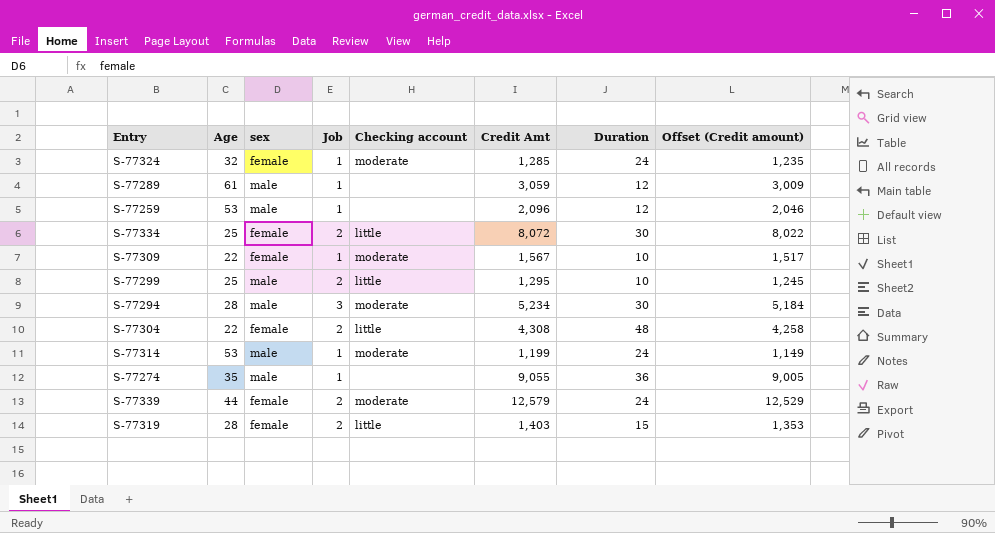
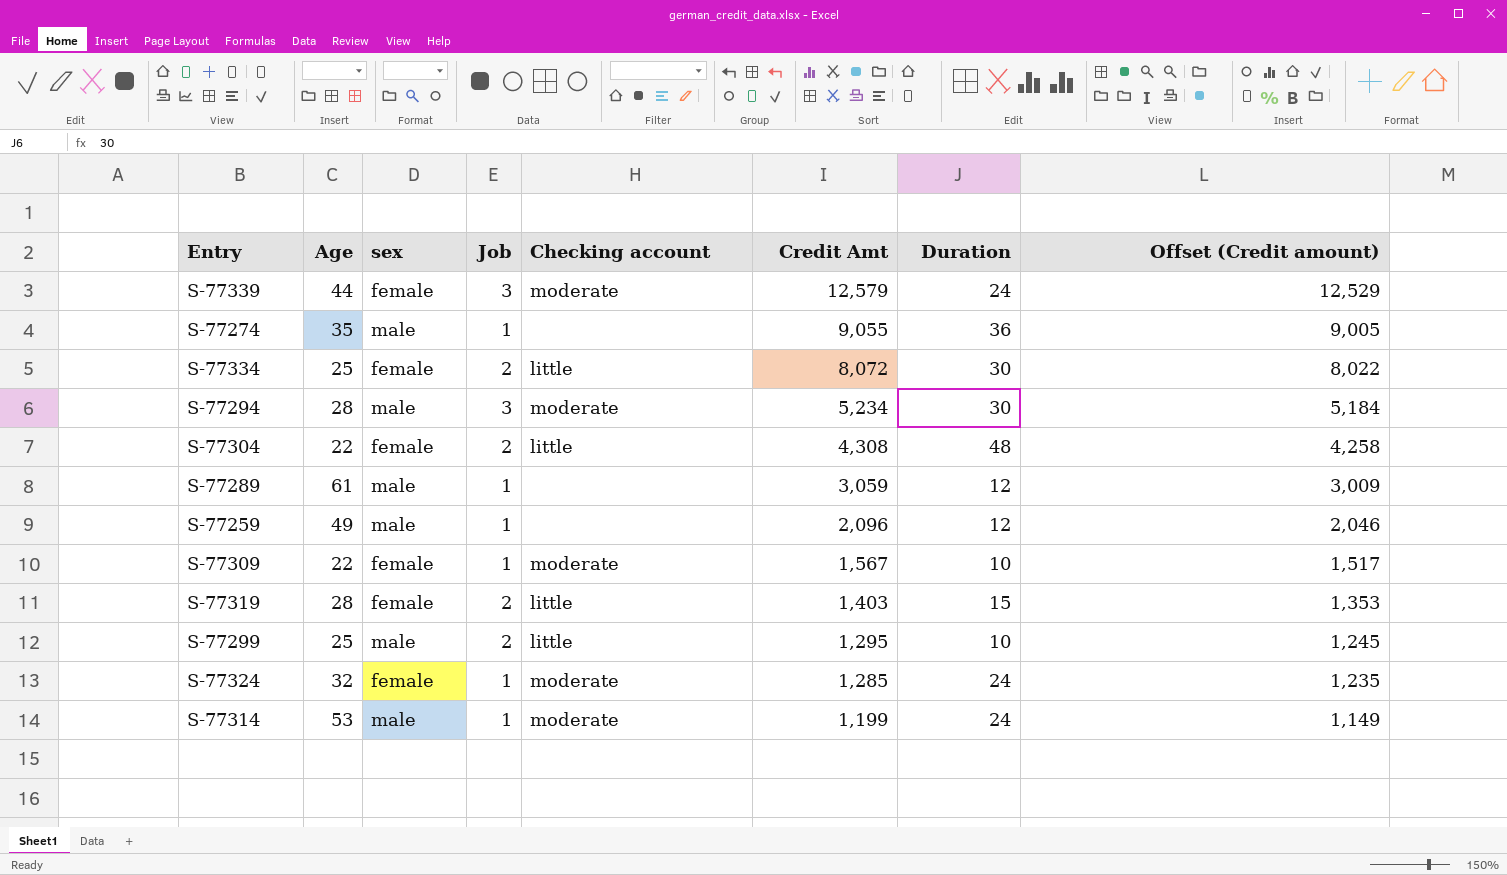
row order: none -> Credit Amt descending
S-77339 | Job: 2 -> 3
S-77259 | Age: 53 -> 49

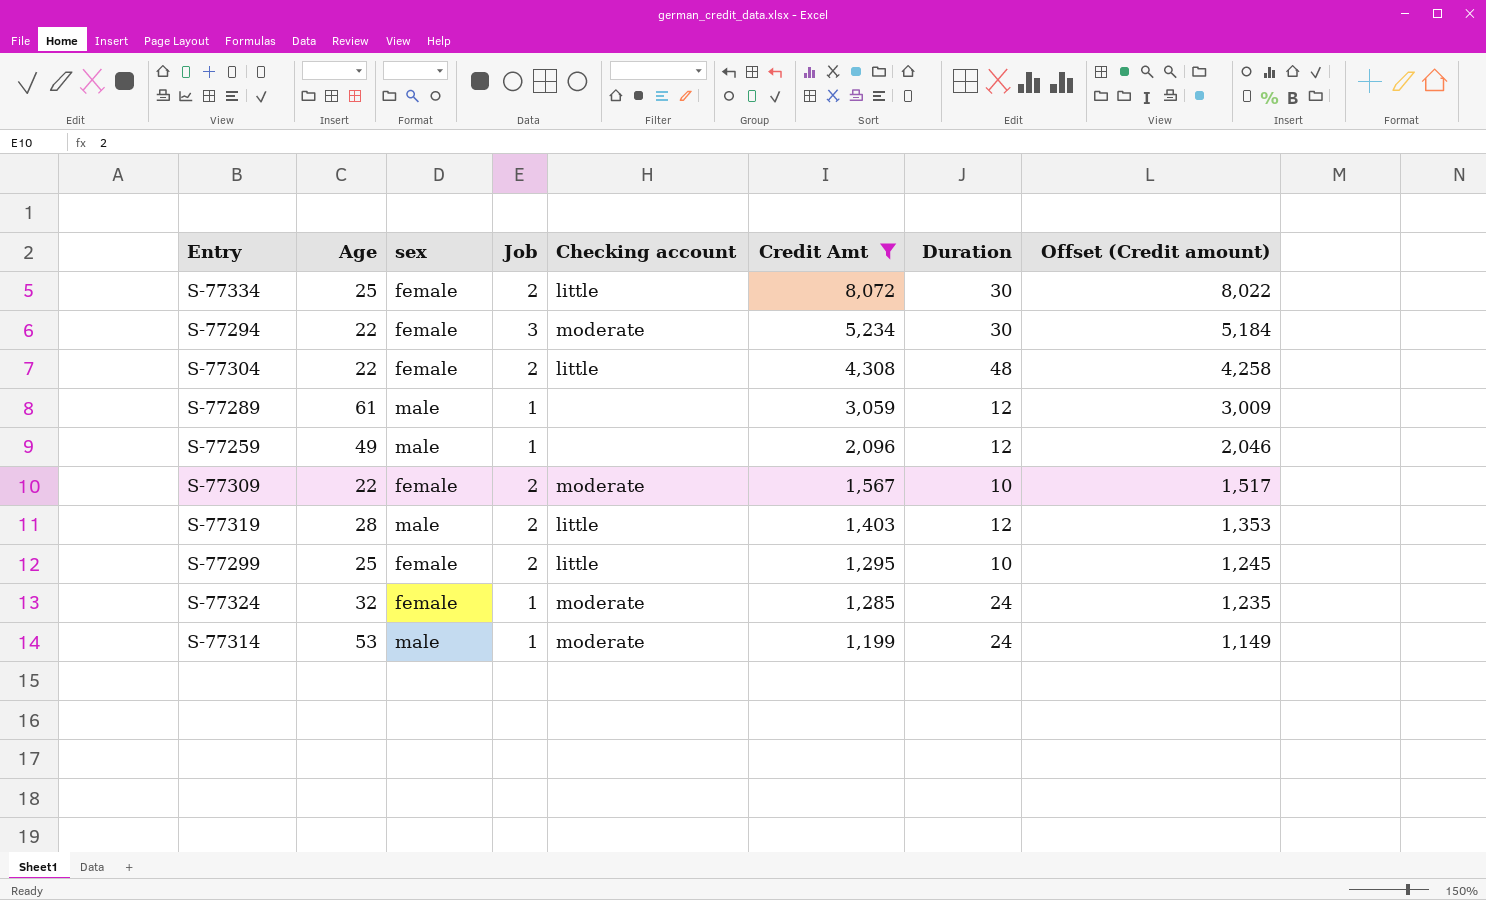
filter: none -> Credit Amt <= 8,072
S-77294 | Age: 28 -> 22
S-77294 | sex: male -> female
S-77309 | Job: 1 -> 2
S-77319 | sex: female -> male
S-77319 | Duration: 15 -> 12
S-77299 | sex: male -> female

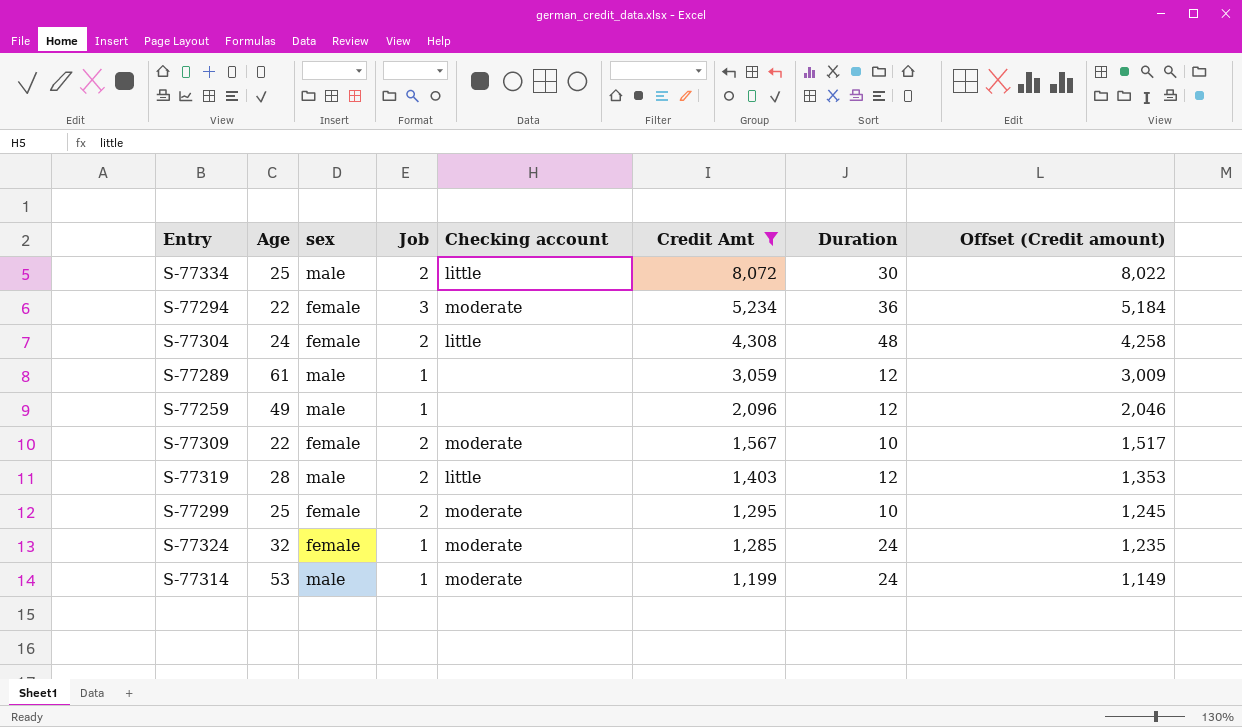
S-77334 | sex: female -> male
S-77294 | Duration: 30 -> 36
S-77304 | Age: 22 -> 24
S-77299 | Checking account: little -> moderate

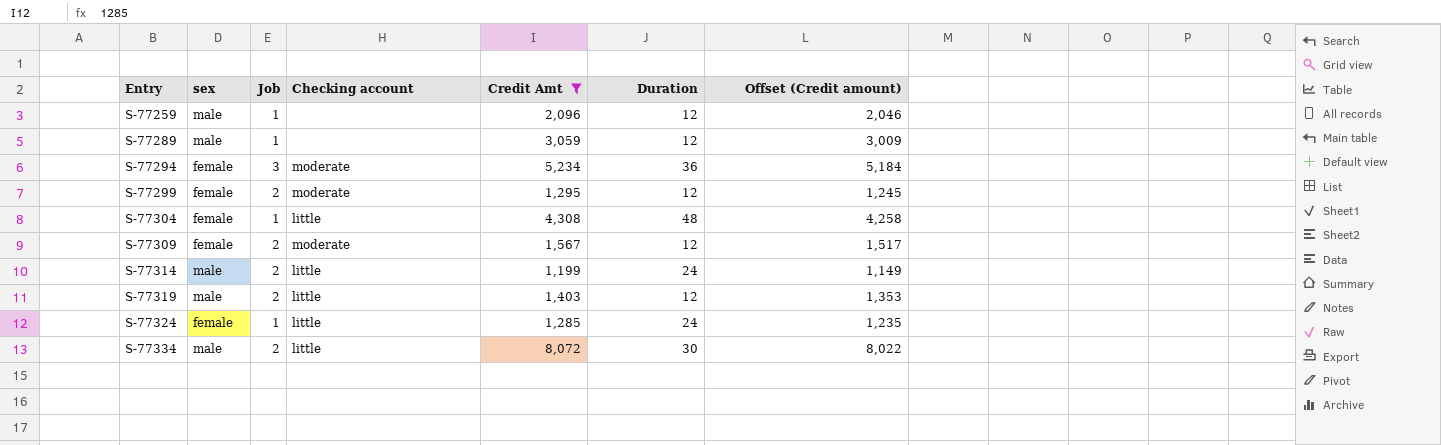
row order: Credit Amt descending -> Entry ascending
column Age | position: 2 -> none
S-77299 | Duration: 10 -> 12
S-77304 | Job: 2 -> 1
S-77309 | Duration: 10 -> 12
S-77314 | Job: 1 -> 2
S-77314 | Checking account: moderate -> little
S-77324 | Checking account: moderate -> little

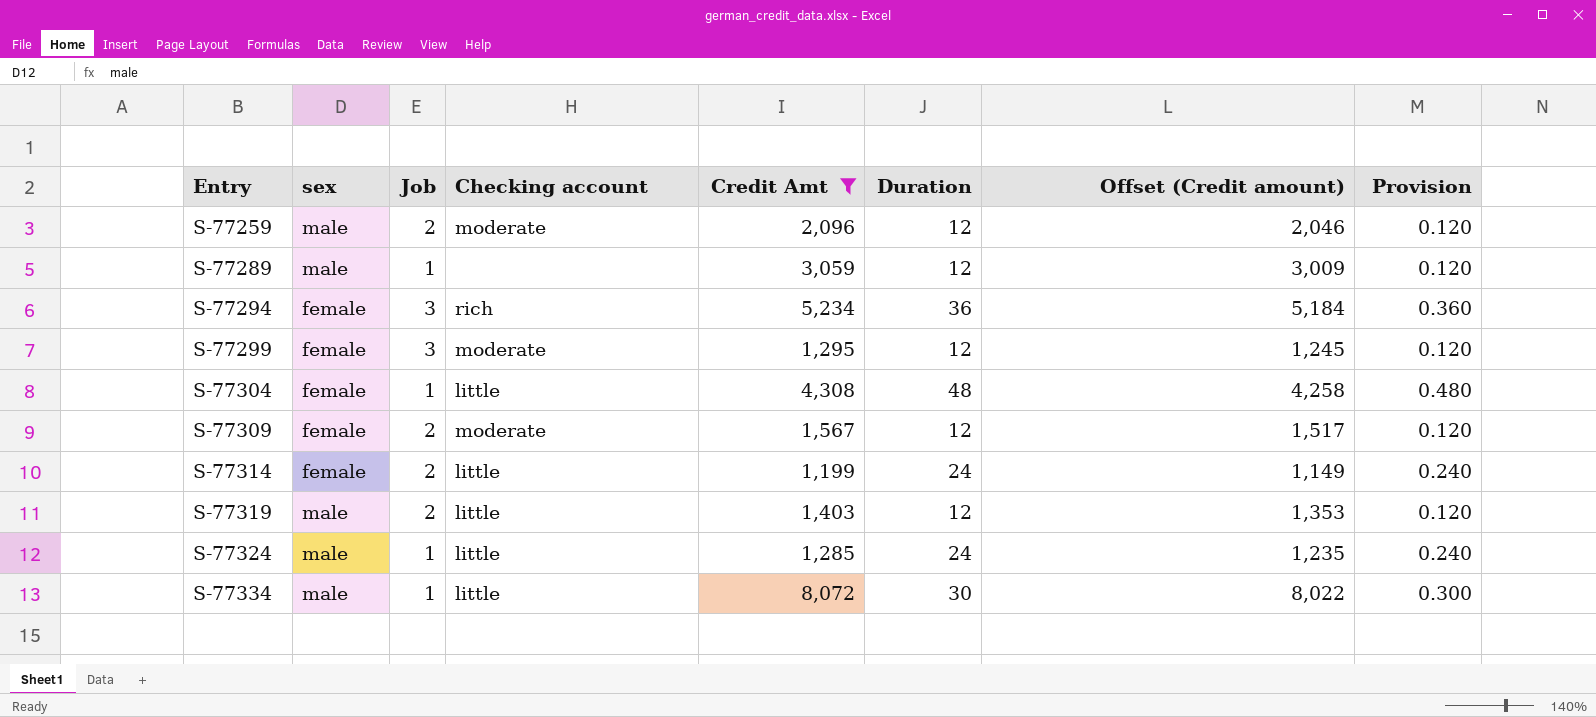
column Provision | formula: none -> [Duration] * 0.01
S-77259 | Job: 1 -> 2
S-77259 | Checking account: none -> moderate
S-77294 | Checking account: moderate -> rich
S-77299 | Job: 2 -> 3
S-77314 | sex: male -> female
S-77324 | sex: female -> male
S-77334 | Job: 2 -> 1

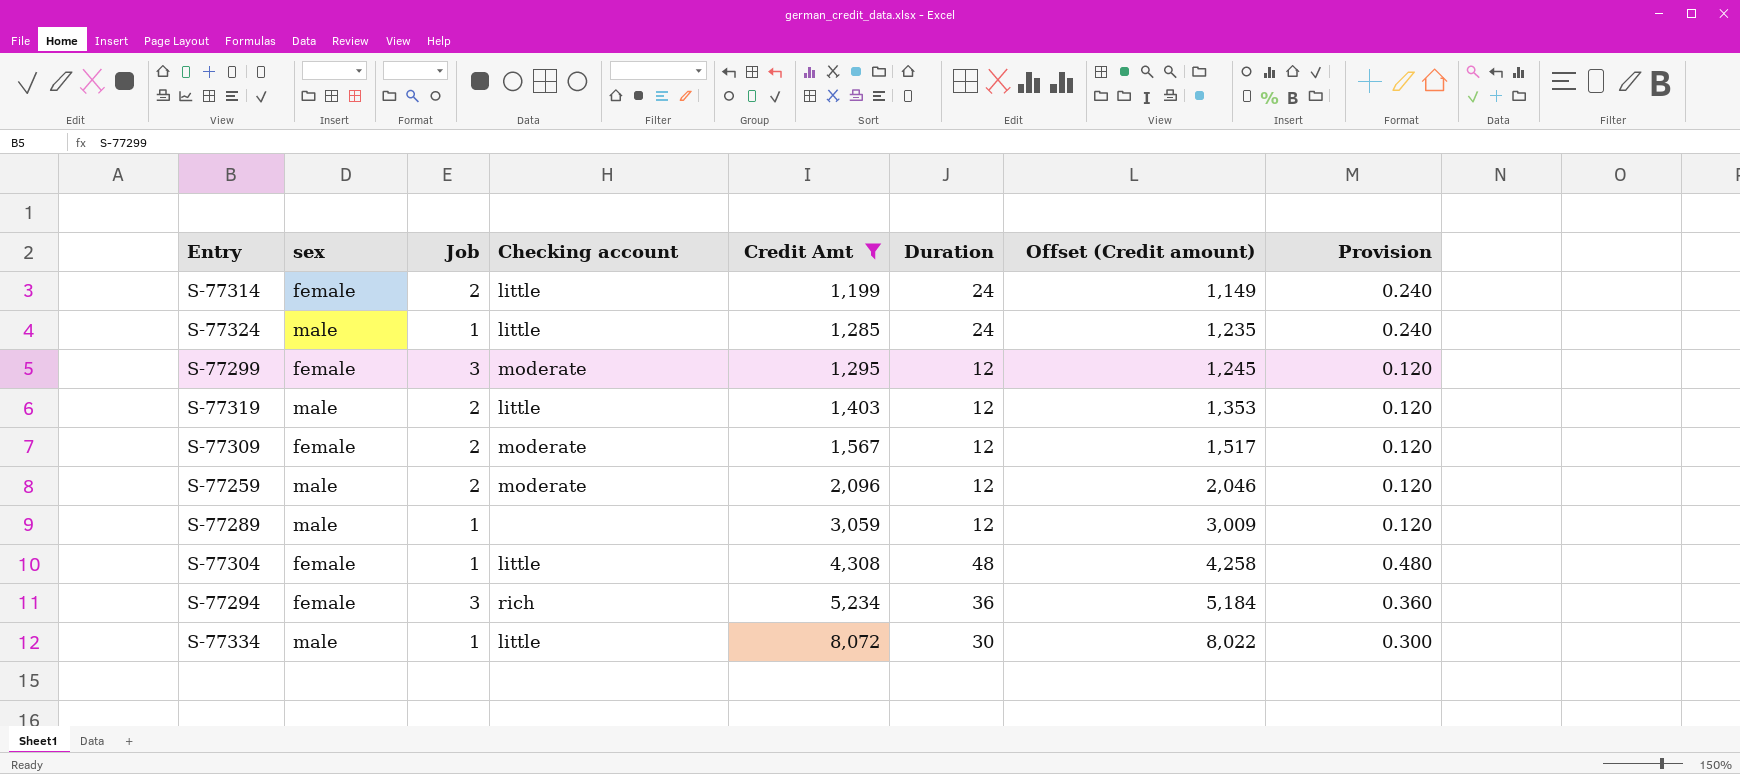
row order: Entry ascending -> Credit Amt ascending

